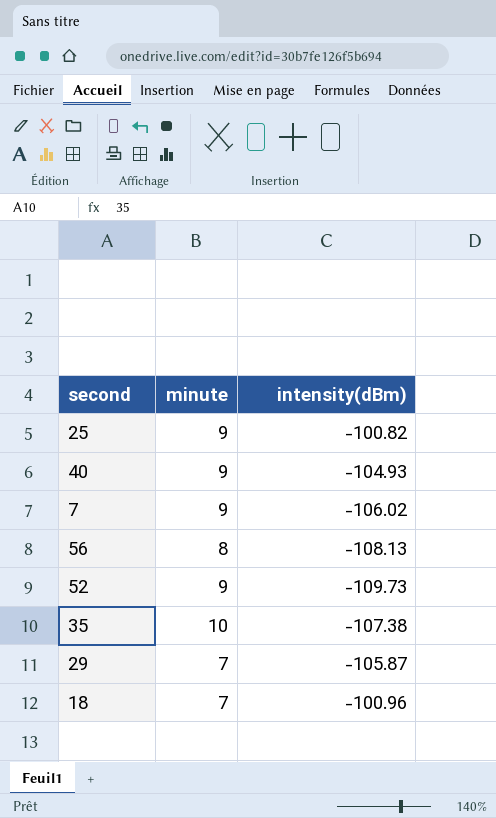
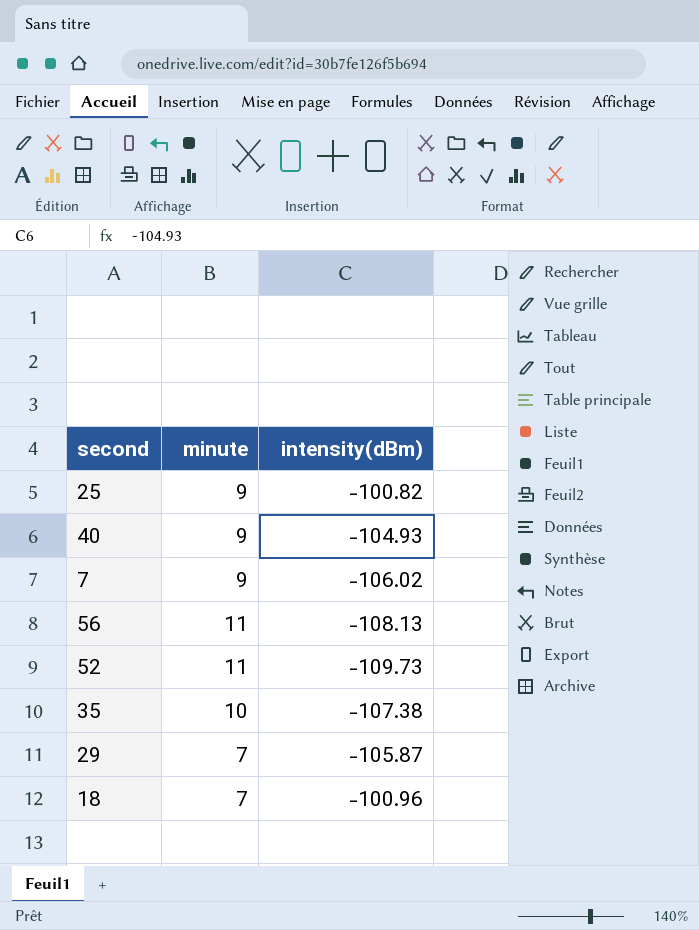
56 | minute: 8 -> 11
52 | minute: 9 -> 11

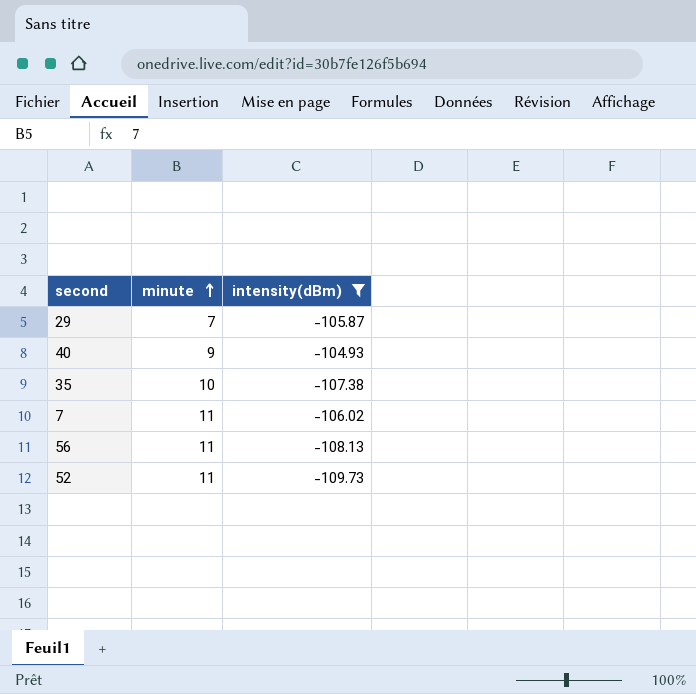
filter: none -> intensity(dBm) <= -104.93
row order: none -> minute ascending
7 | minute: 9 -> 11

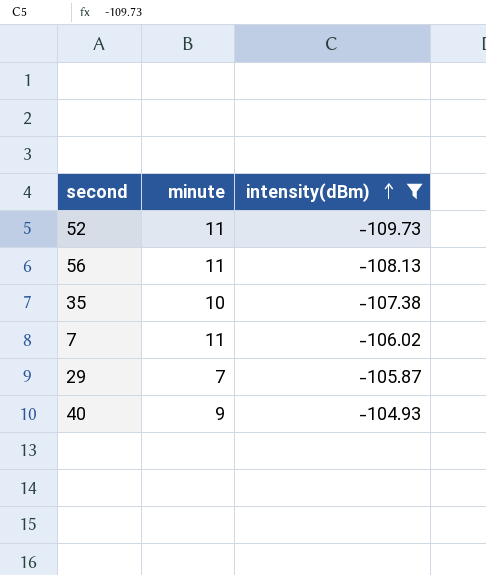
row order: minute ascending -> intensity(dBm) ascending

